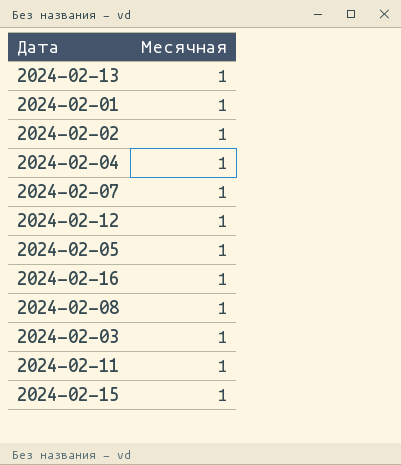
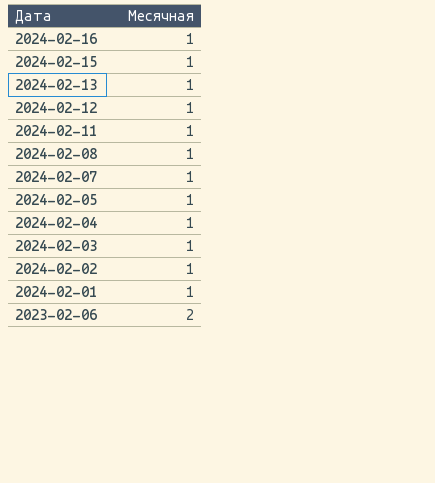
row order: none -> Дата descending
row 2023-02-06: none -> 2

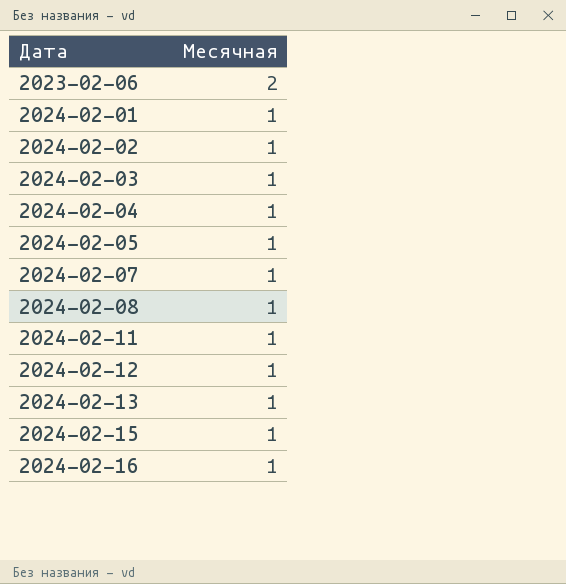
row order: Дата descending -> Дата ascending

